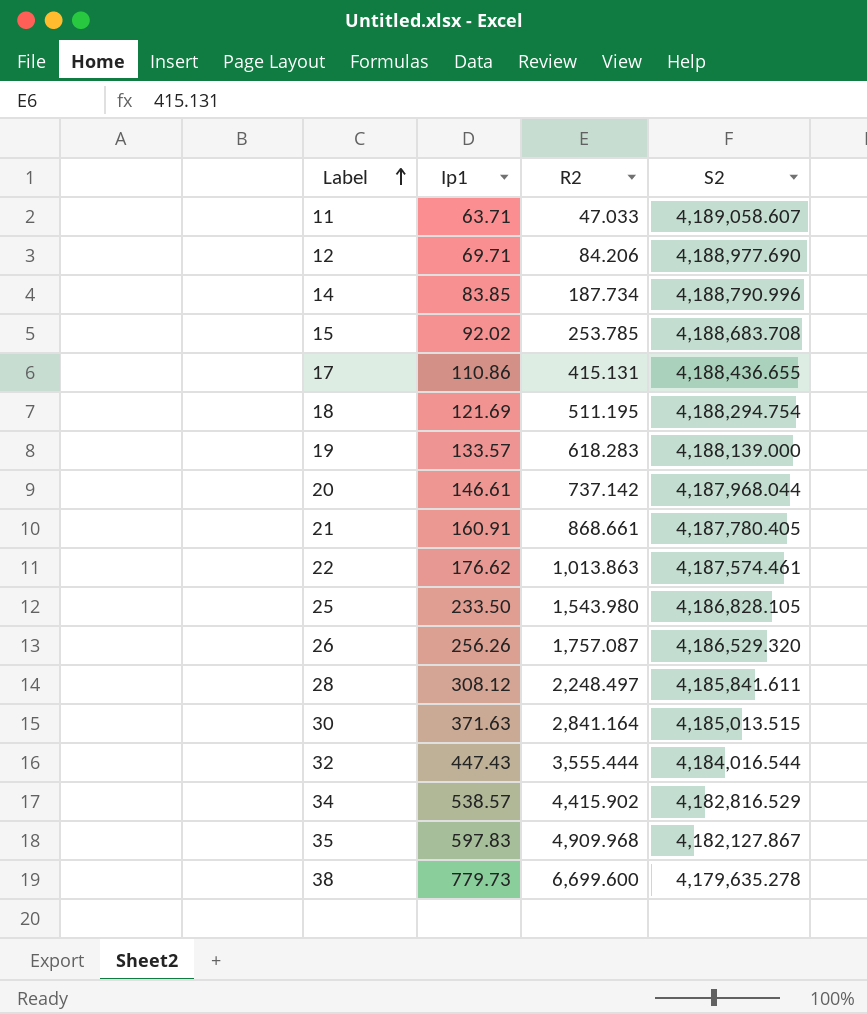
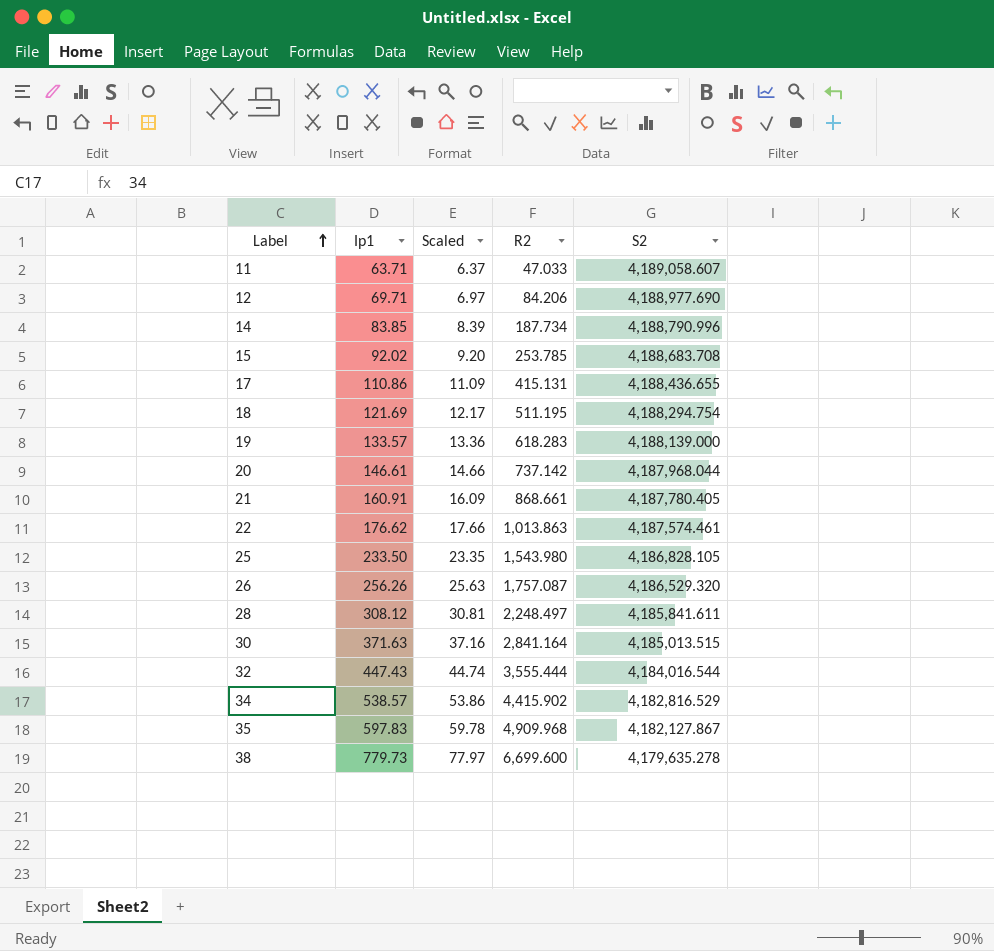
column Scaled | formula: none -> [Ip1] * 0.1

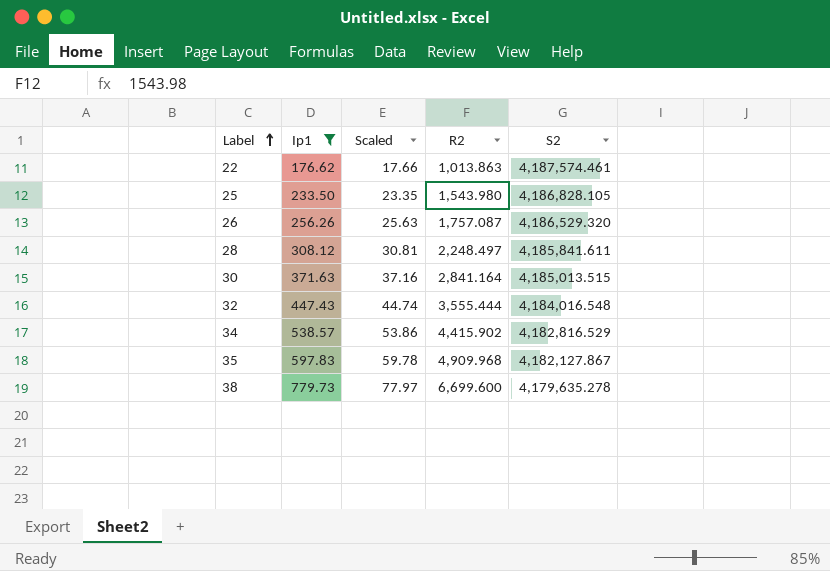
filter: none -> Ip1 >= 176.62
32 | S2: 4,184,016.544 -> 4,184,016.548

